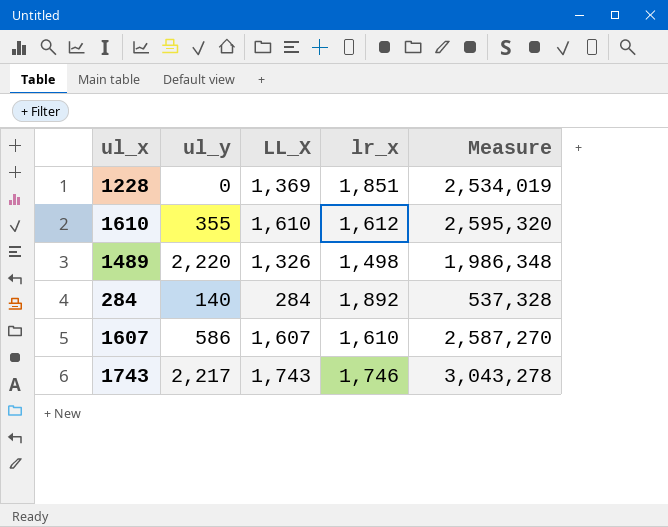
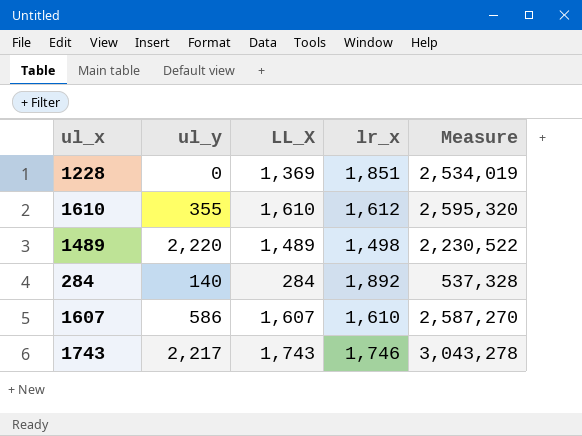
1489 | LL_X: 1,326 -> 1,489
1489 | Measure: 1,986,348 -> 2,230,522

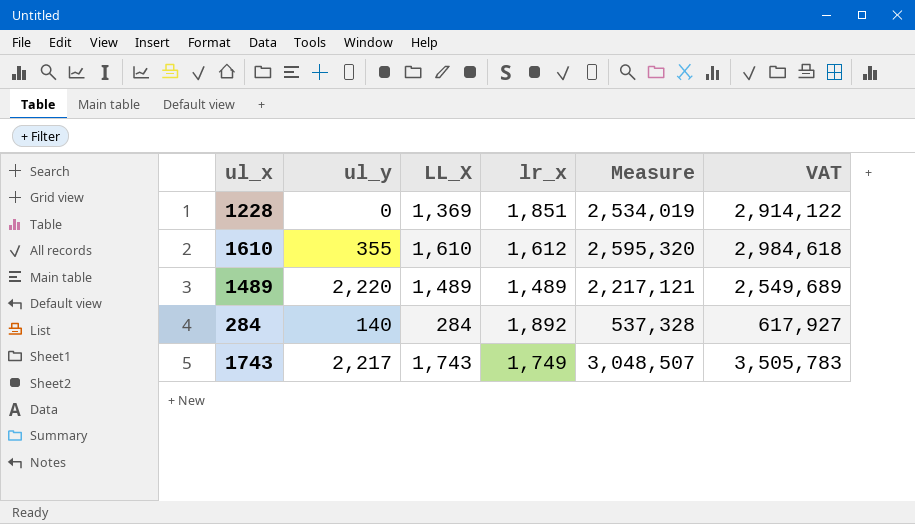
column VAT | formula: none -> [Measure] * 1.15
row 1607: 586 | 1,607 | 1,610 | 2,587,270 -> none
1489 | lr_x: 1,498 -> 1,489
1489 | Measure: 2,230,522 -> 2,217,121
1743 | lr_x: 1,746 -> 1,749
1743 | Measure: 3,043,278 -> 3,048,507

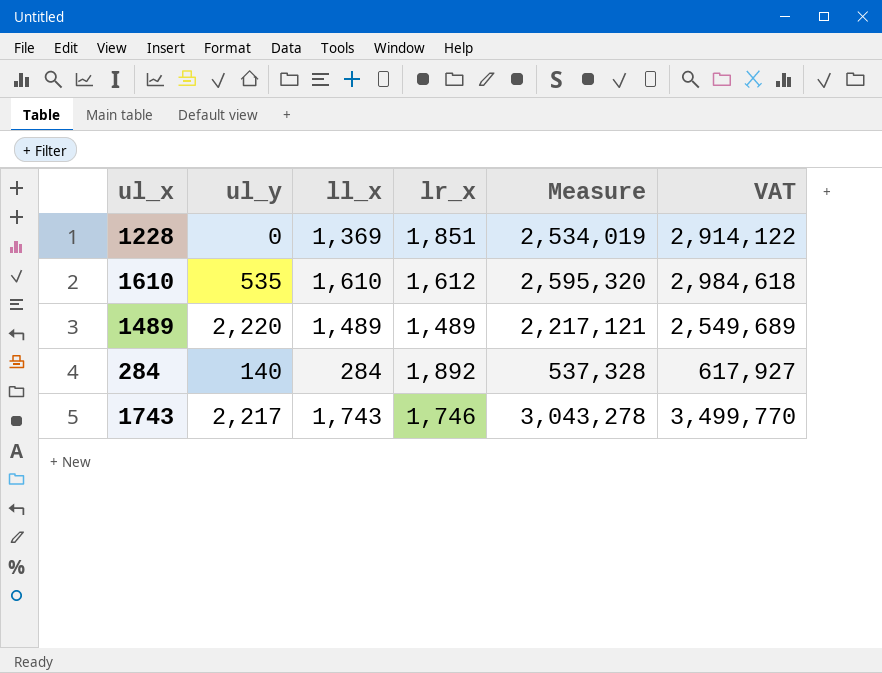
column name: LL_X -> ll_x
1610 | ul_y: 355 -> 535
1743 | lr_x: 1,749 -> 1,746
1743 | Measure: 3,048,507 -> 3,043,278
1743 | VAT: 3,505,783 -> 3,499,770

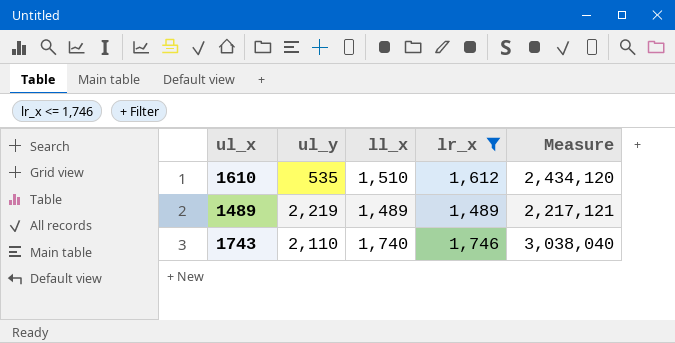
filter: none -> lr_x <= 1,746
column VAT | formula: [Measure] * 1.15 -> none
1610 | ll_x: 1,610 -> 1,510
1610 | Measure: 2,595,320 -> 2,434,120
1489 | ul_y: 2,220 -> 2,219
1743 | ul_y: 2,217 -> 2,110
1743 | ll_x: 1,743 -> 1,740
1743 | Measure: 3,043,278 -> 3,038,040

